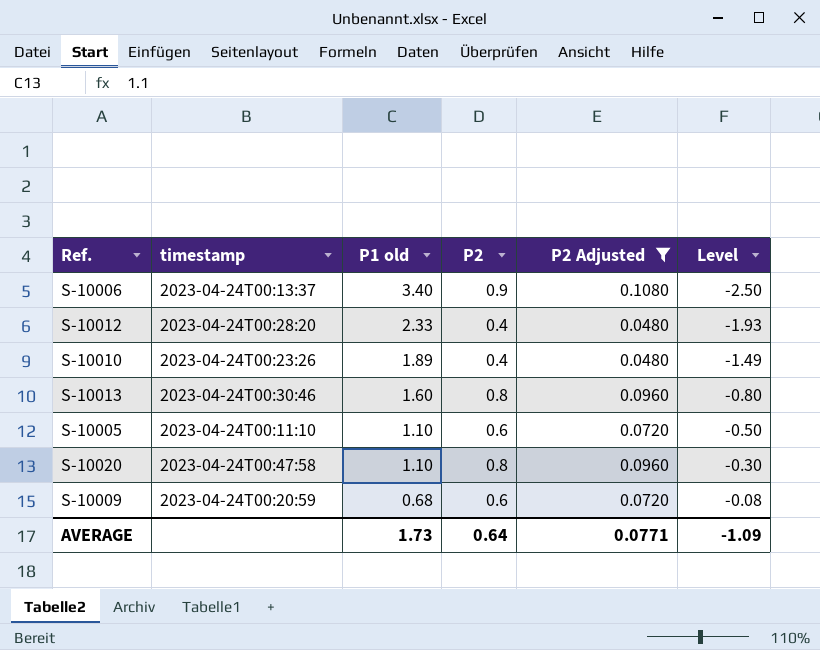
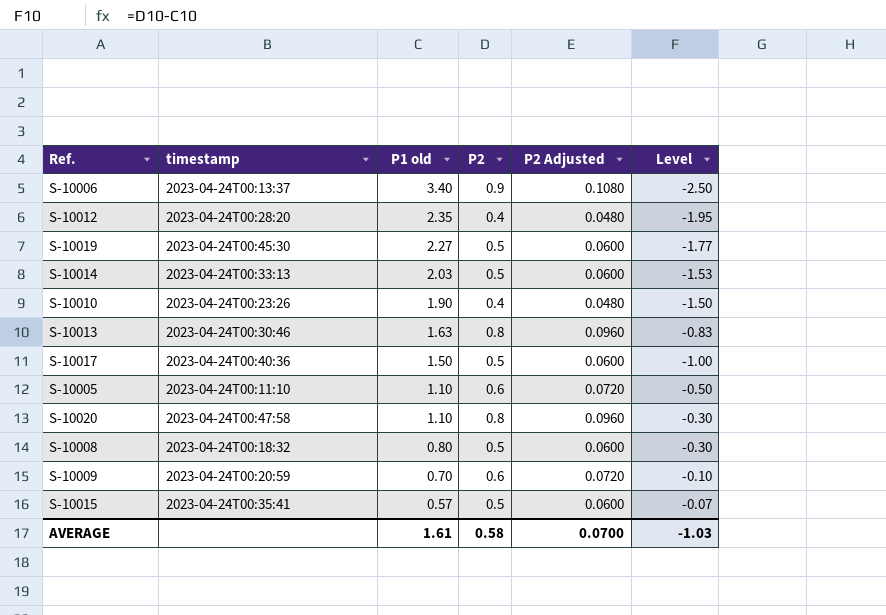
filter: P2 Adjusted != 0.0600 -> none
S-10012 | P1 old: 2.33 -> 2.35
S-10012 | Level: -1.93 -> -1.95
S-10010 | P1 old: 1.89 -> 1.90
S-10010 | Level: -1.49 -> -1.50
S-10013 | P1 old: 1.60 -> 1.63
S-10013 | Level: -0.80 -> -0.83
S-10009 | P1 old: 0.68 -> 0.70
S-10009 | Level: -0.08 -> -0.10
AVERAGE | P1 old: 1.73 -> 1.61
AVERAGE | P2: 0.64 -> 0.58
AVERAGE | P2 Adjusted: 0.0771 -> 0.0700
AVERAGE | Level: -1.09 -> -1.03

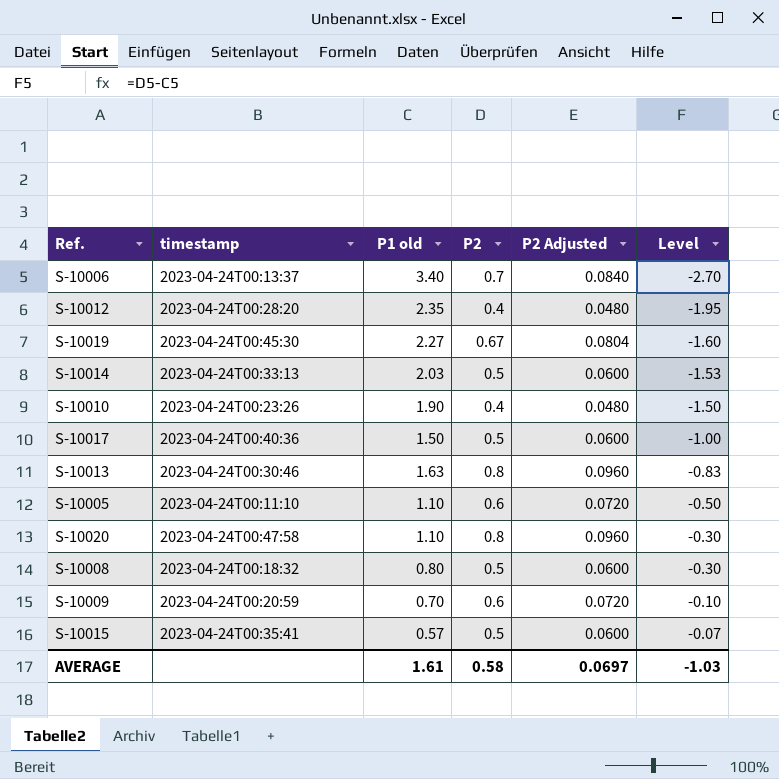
row order: P1 old descending -> Level ascending
S-10006 | P2: 0.9 -> 0.7
S-10006 | P2 Adjusted: 0.1080 -> 0.0840
S-10006 | Level: -2.50 -> -2.70
S-10019 | P2: 0.5 -> 0.67
S-10019 | P2 Adjusted: 0.0600 -> 0.0804
S-10019 | Level: -1.77 -> -1.60
AVERAGE | P2 Adjusted: 0.0700 -> 0.0697

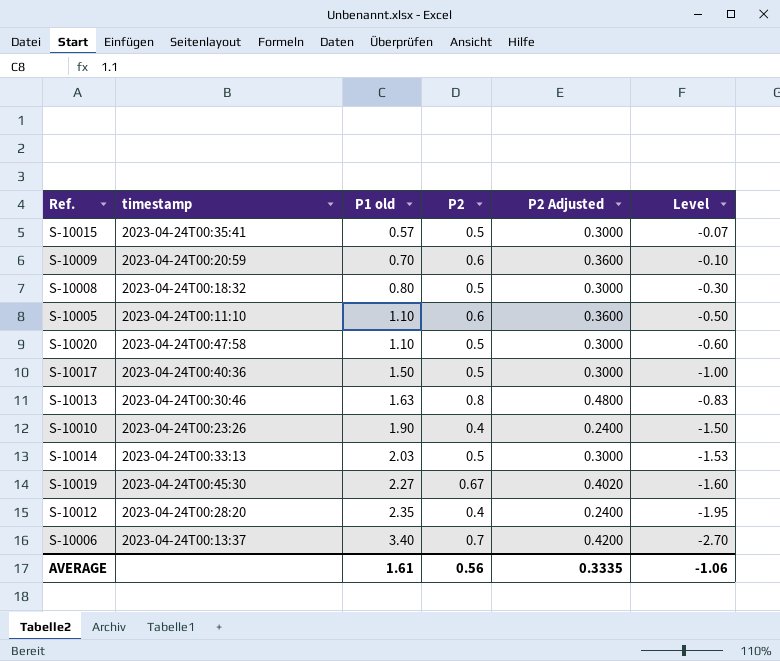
row order: Level ascending -> P1 old ascending
column P2 Adjusted | formula: [P2] * 0.12 -> [P2] * 0.6
S-10020 | P2: 0.8 -> 0.5
S-10020 | Level: -0.30 -> -0.60
AVERAGE | P2: 0.58 -> 0.56
AVERAGE | P2 Adjusted: 0.0697 -> 0.3335
AVERAGE | Level: -1.03 -> -1.06

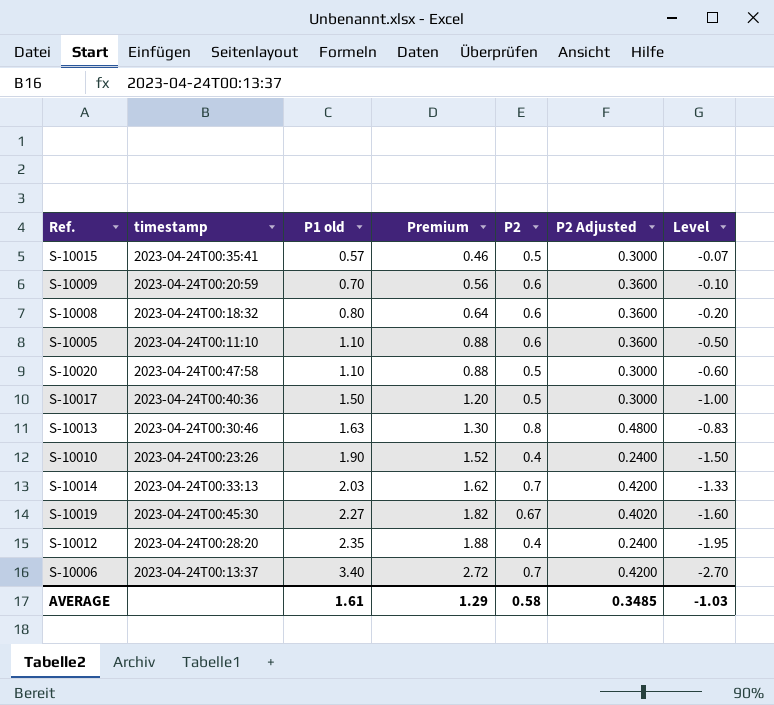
column Premium | formula: none -> [P1 old] * 0.8
S-10008 | P2: 0.5 -> 0.6
S-10008 | P2 Adjusted: 0.3000 -> 0.3600
S-10008 | Level: -0.30 -> -0.20
S-10014 | P2: 0.5 -> 0.7
S-10014 | P2 Adjusted: 0.3000 -> 0.4200
S-10014 | Level: -1.53 -> -1.33
AVERAGE | P2: 0.56 -> 0.58
AVERAGE | P2 Adjusted: 0.3335 -> 0.3485
AVERAGE | Level: -1.06 -> -1.03

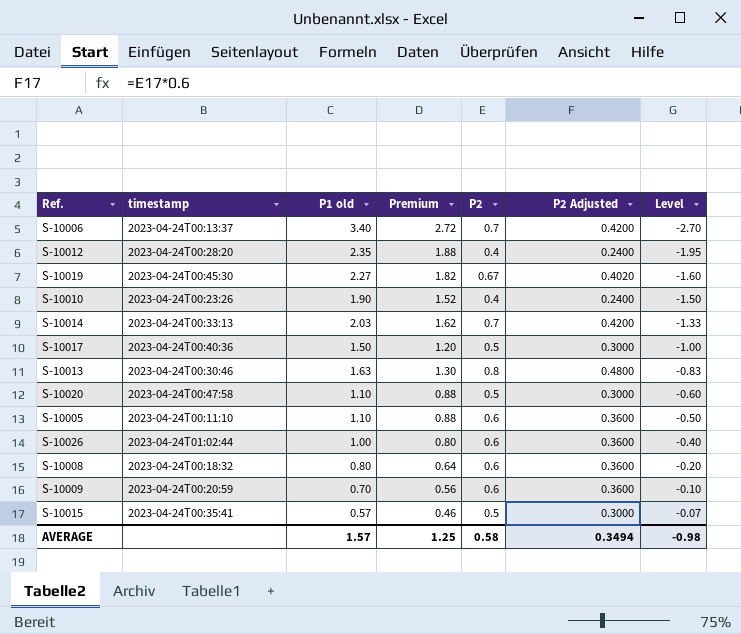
row order: P1 old ascending -> Level ascending
row S-10026: none -> 2023-04-24T01:02:44 | 1.00 | 0.80 | 0.6 | 0.3600 | -0.40
AVERAGE | P1 old: 1.61 -> 1.57
AVERAGE | Premium: 1.29 -> 1.25
AVERAGE | P2 Adjusted: 0.3485 -> 0.3494
AVERAGE | Level: -1.03 -> -0.98

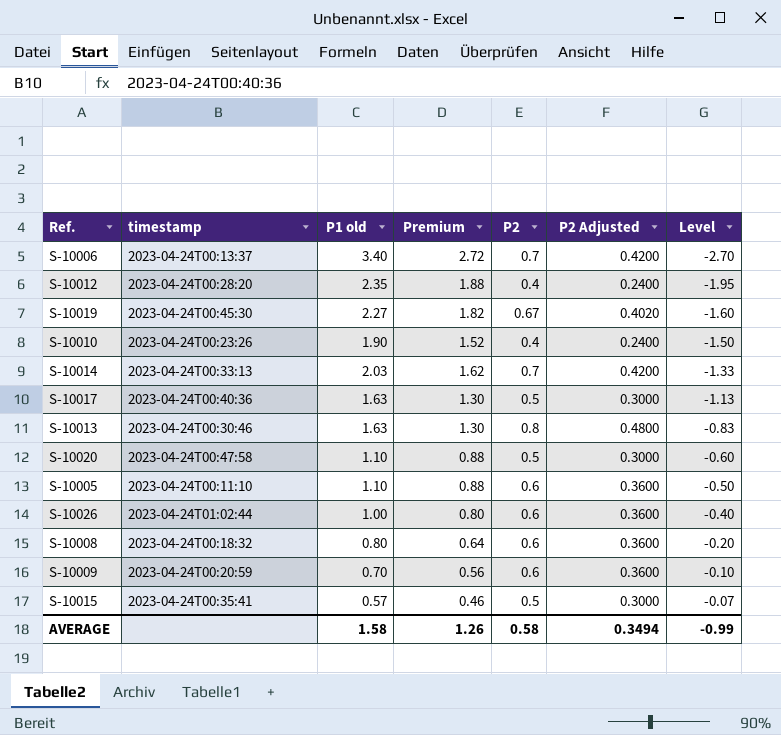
S-10017 | P1 old: 1.50 -> 1.63
S-10017 | Premium: 1.20 -> 1.30
S-10017 | Level: -1.00 -> -1.13
AVERAGE | P1 old: 1.57 -> 1.58
AVERAGE | Premium: 1.25 -> 1.26
AVERAGE | Level: -0.98 -> -0.99

